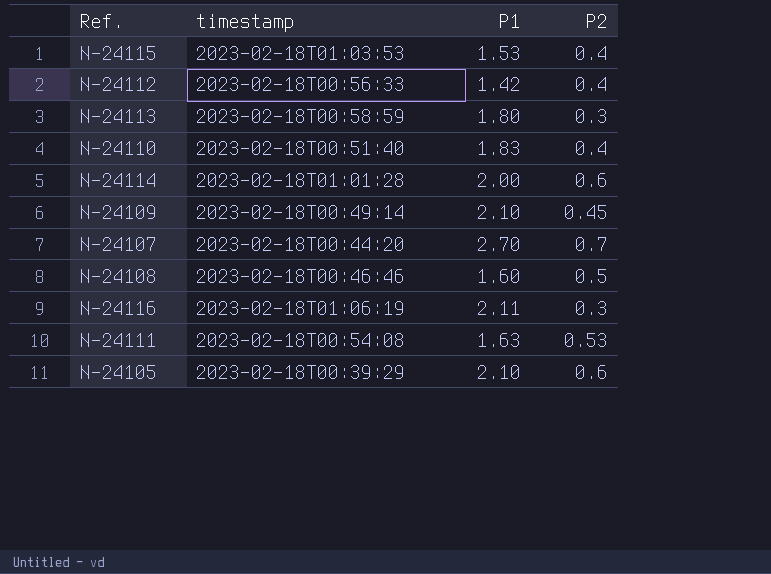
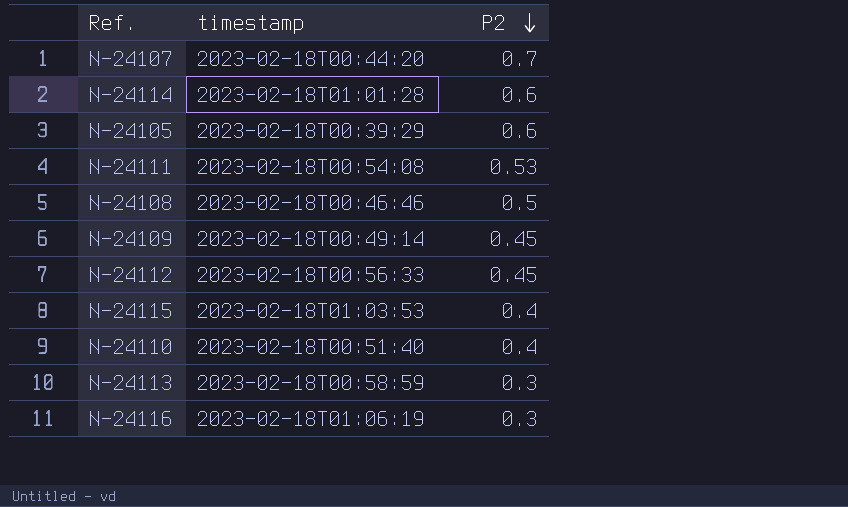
row order: none -> P2 descending
column P1 | position: 3 -> none
N-24112 | P2: 0.4 -> 0.45

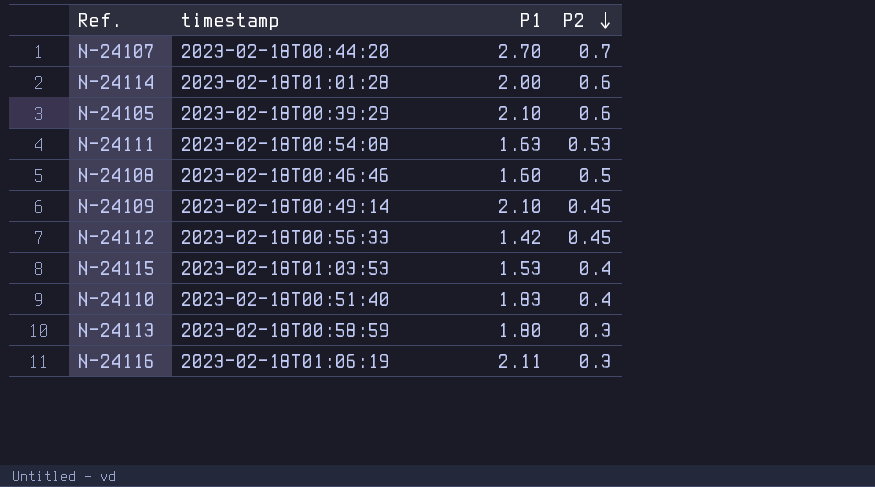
column P1 | position: none -> 3

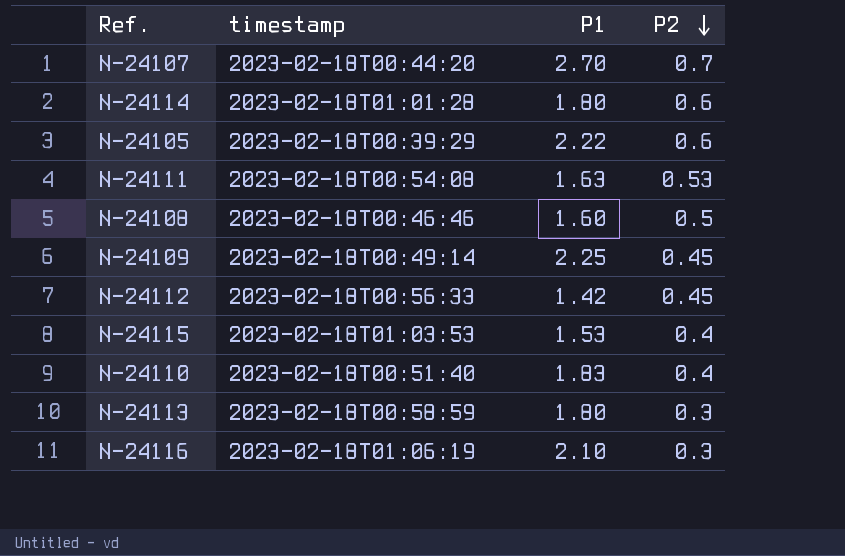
N-24114 | P1: 2.00 -> 1.80
N-24105 | P1: 2.10 -> 2.22
N-24109 | P1: 2.10 -> 2.25
N-24116 | P1: 2.11 -> 2.10

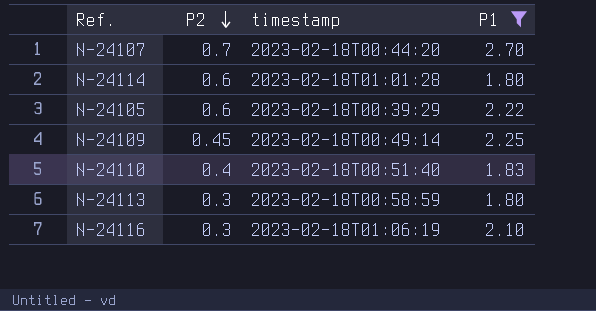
filter: none -> P1 >= 1.80
column P2 | position: 4 -> 2

